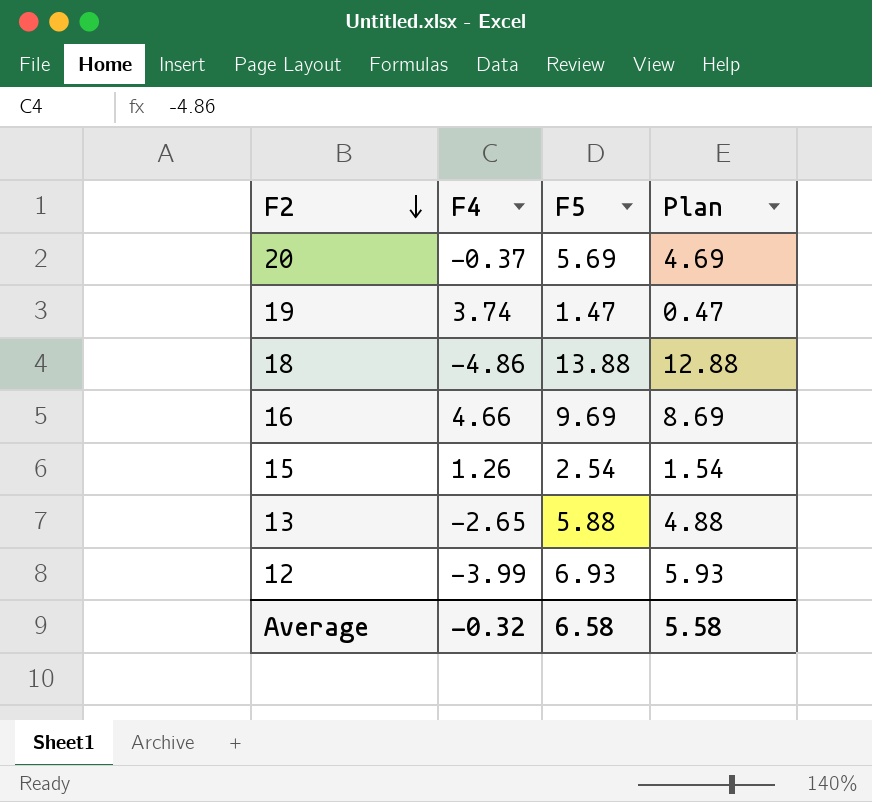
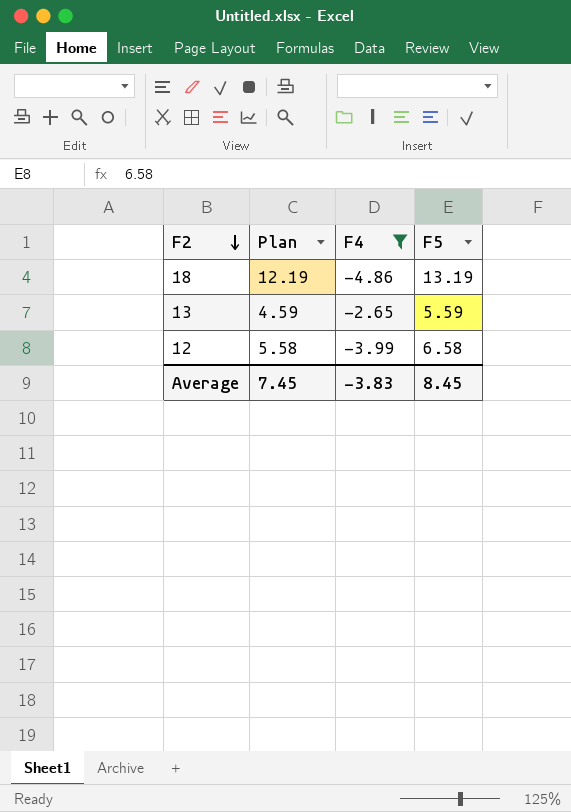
filter: none -> F4 <= -2.65
column Plan | position: 4 -> 2
18 | Plan: 12.88 -> 12.19
18 | F5: 13.88 -> 13.19
13 | Plan: 4.88 -> 4.59
13 | F5: 5.88 -> 5.59
12 | Plan: 5.93 -> 5.58
12 | F5: 6.93 -> 6.58
Average | Plan: 5.58 -> 7.45
Average | F4: -0.32 -> -3.83
Average | F5: 6.58 -> 8.45

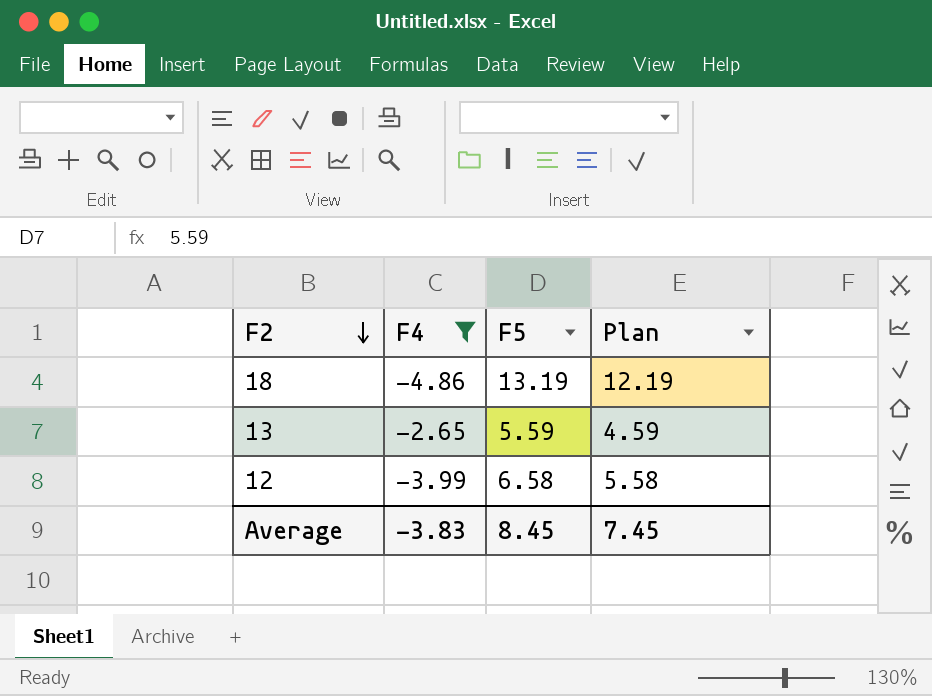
column Plan | position: 2 -> 4

